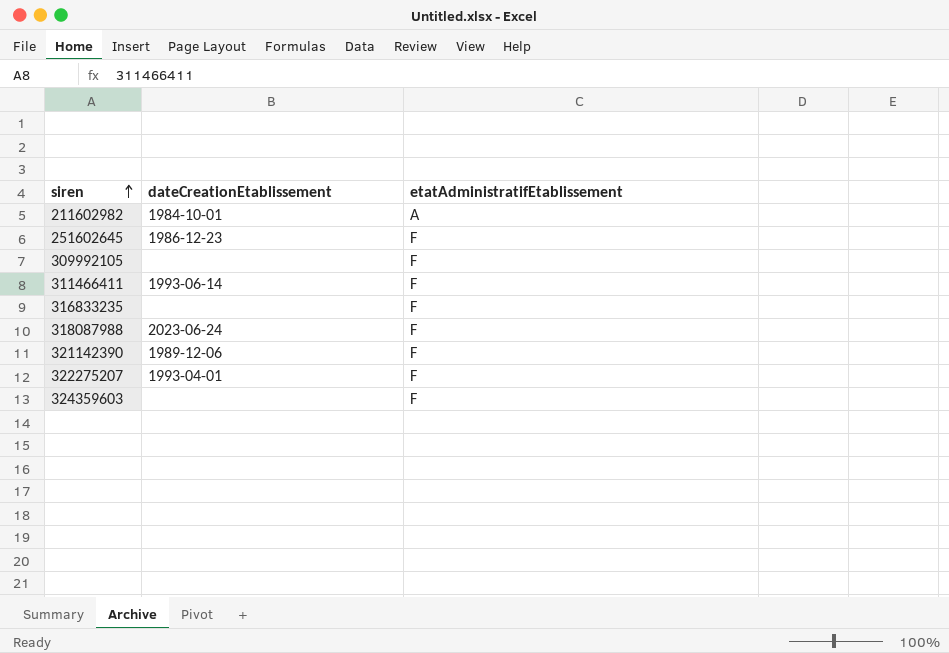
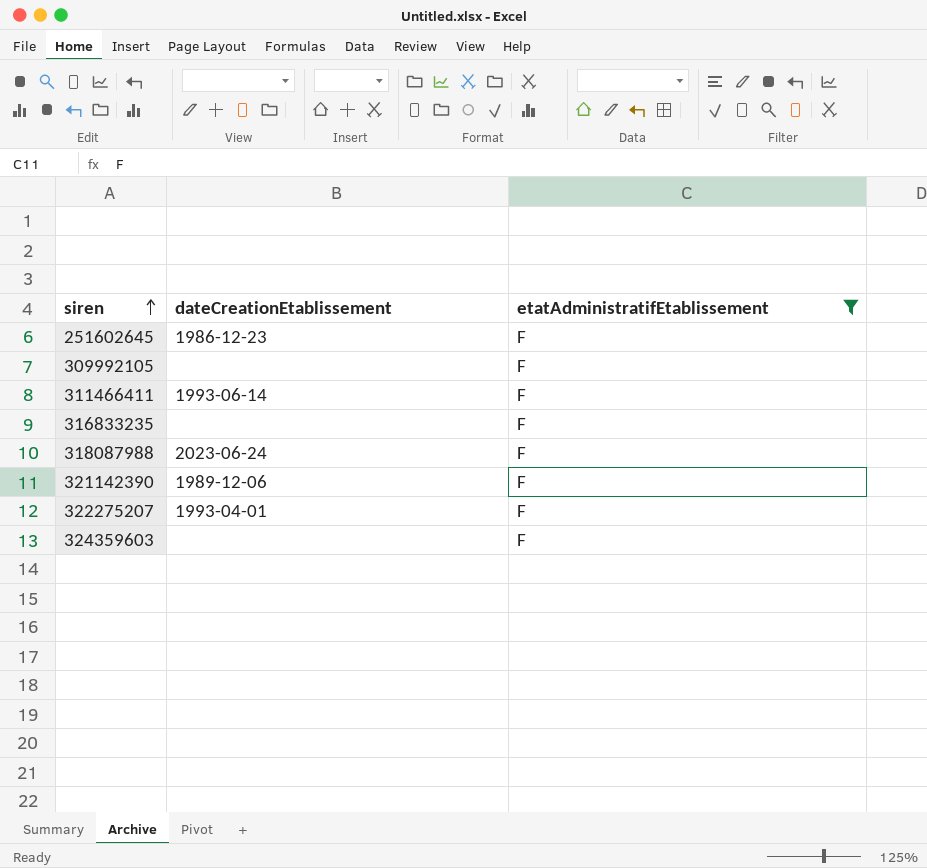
filter: none -> etatAdministratifEtablissement = F

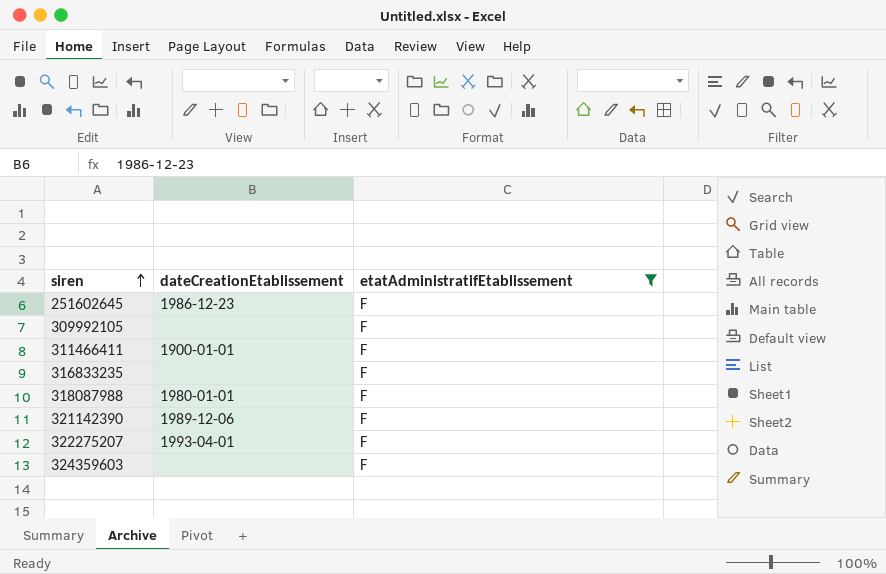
311466411 | dateCreationEtablissement: 1993-06-14 -> 1900-01-01
318087988 | dateCreationEtablissement: 2023-06-24 -> 1980-01-01

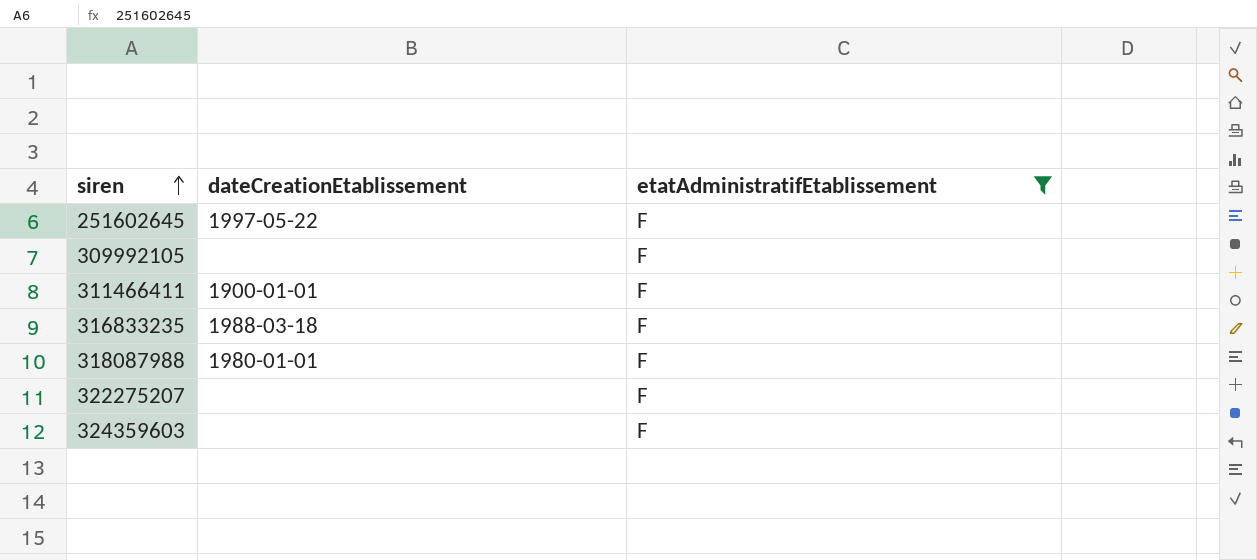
row 321142390: 1989-12-06 | F -> none
251602645 | dateCreationEtablissement: 1986-12-23 -> 1997-05-22
316833235 | dateCreationEtablissement: none -> 1988-03-18
322275207 | dateCreationEtablissement: 1993-04-01 -> none

